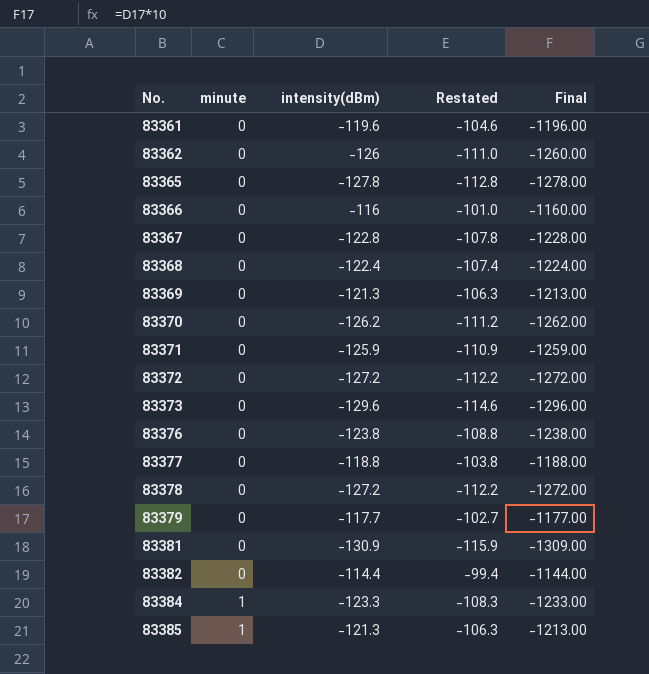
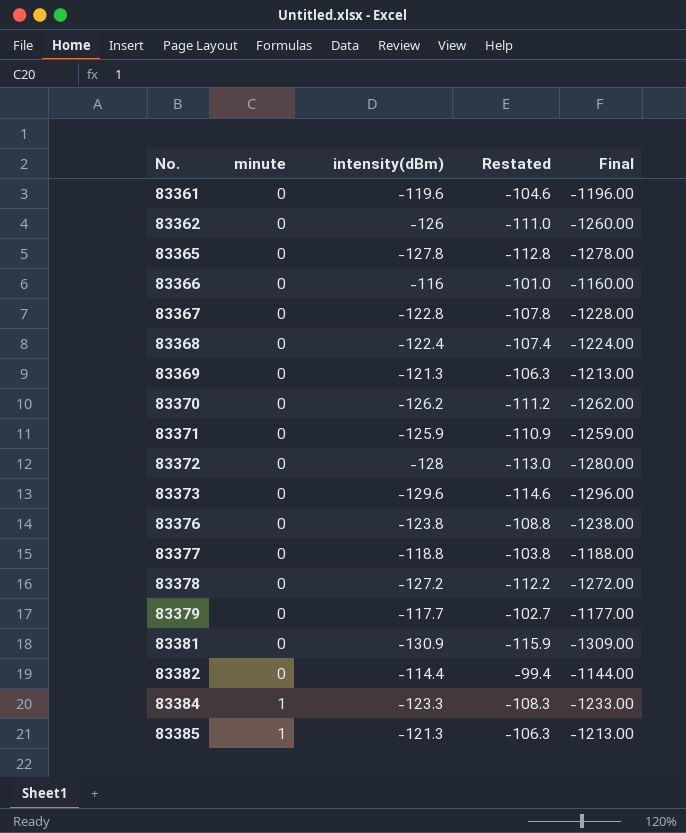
83372 | intensity(dBm): -127.2 -> -128
83372 | Restated: -112.2 -> -113.0
83372 | Final: -1272.00 -> -1280.00

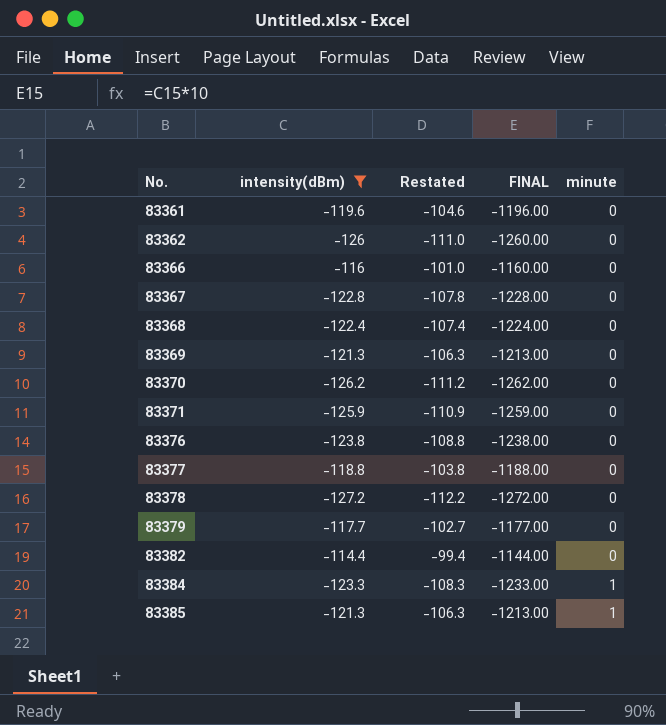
filter: none -> intensity(dBm) >= -127.2
column name: Final -> FINAL
column minute | position: 2 -> 5

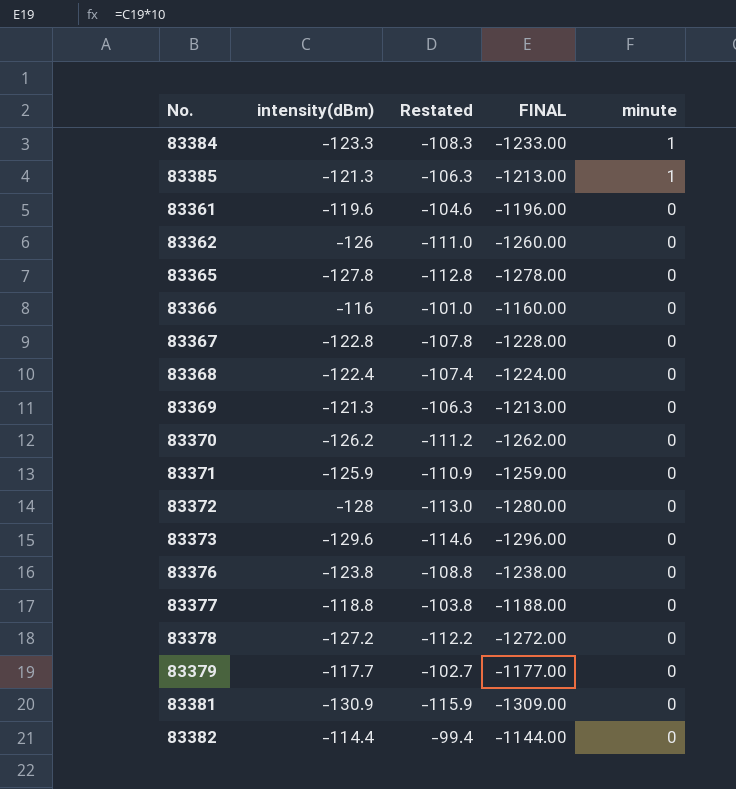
filter: intensity(dBm) >= -127.2 -> none
row order: No. ascending -> minute descending

